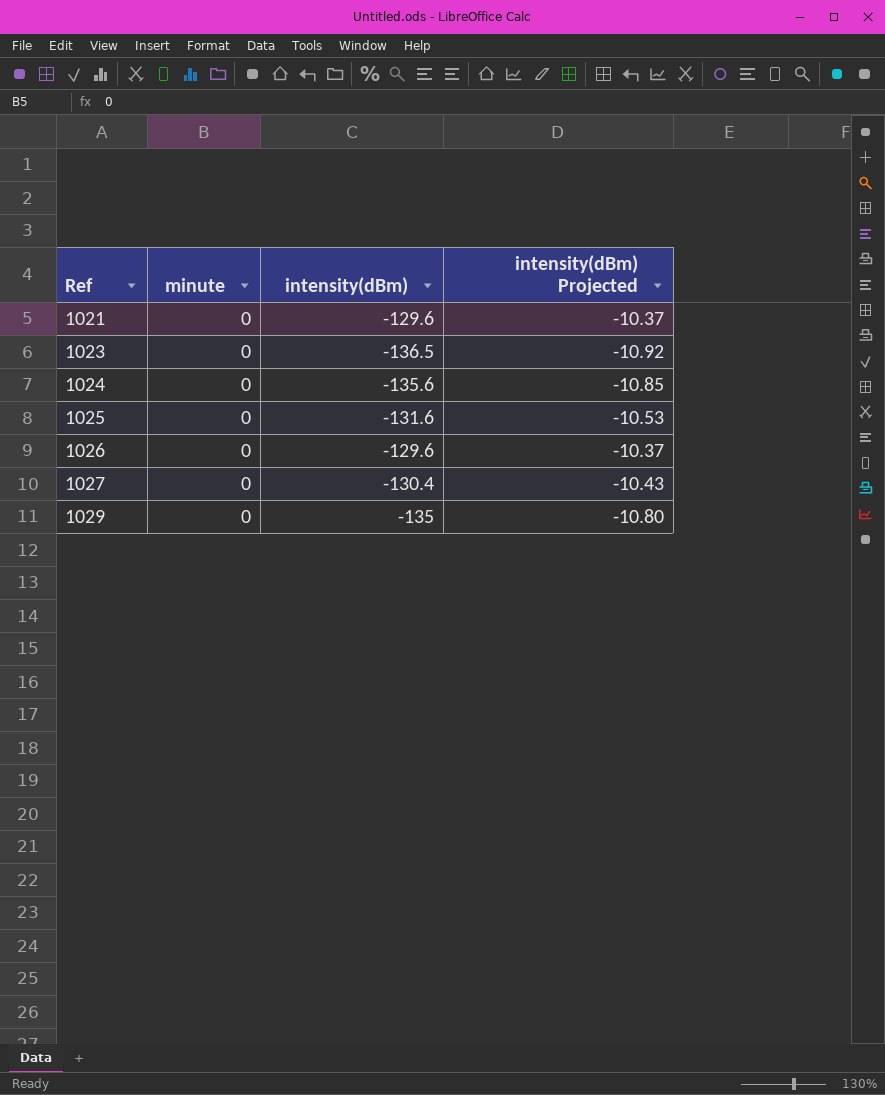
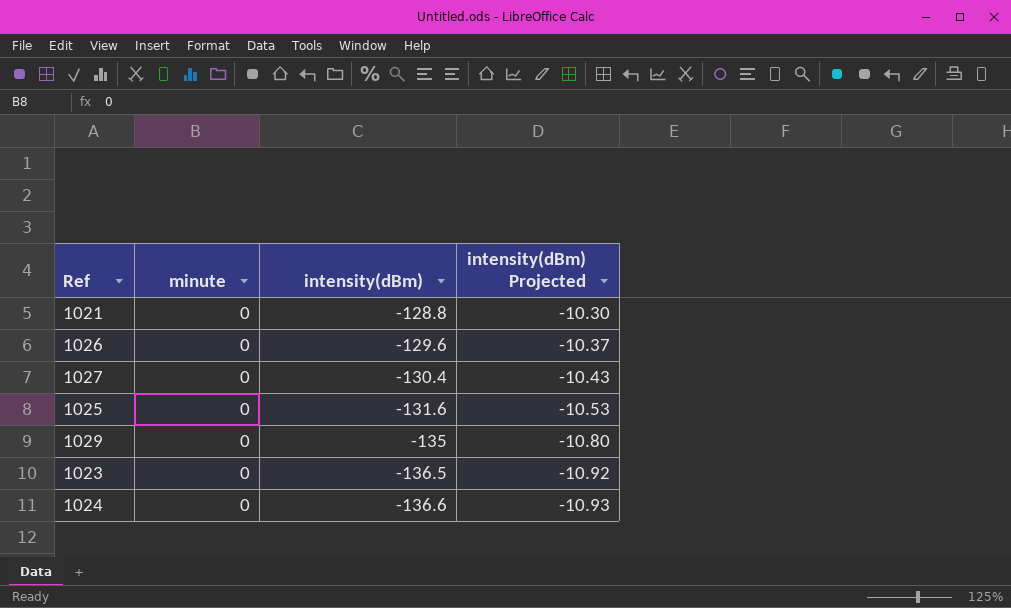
row order: Ref ascending -> intensity(dBm) descending
1021 | intensity(dBm): -129.6 -> -128.8
1021 | intensity(dBm) Projected: -10.37 -> -10.30
1024 | intensity(dBm): -135.6 -> -136.6
1024 | intensity(dBm) Projected: -10.85 -> -10.93

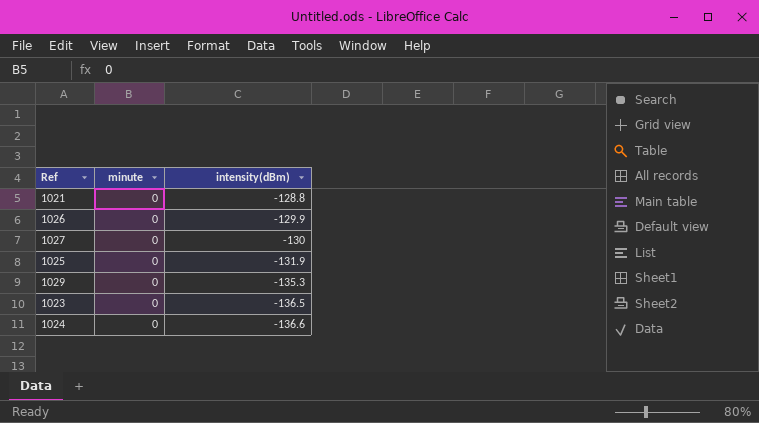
column intensity(dBm) Projected | formula: [intensity(dBm)] * 0.08 -> none
1026 | intensity(dBm): -129.6 -> -129.9
1027 | intensity(dBm): -130.4 -> -130
1025 | intensity(dBm): -131.6 -> -131.9
1029 | intensity(dBm): -135 -> -135.3

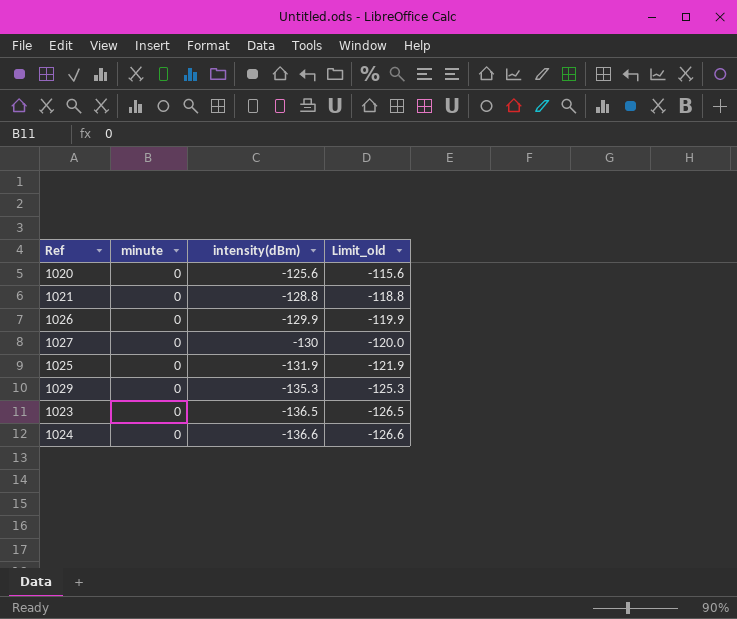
column Limit_old | formula: none -> [intensity(dBm)] + 10
row 1020: none -> 0 | -125.6 | -115.6

